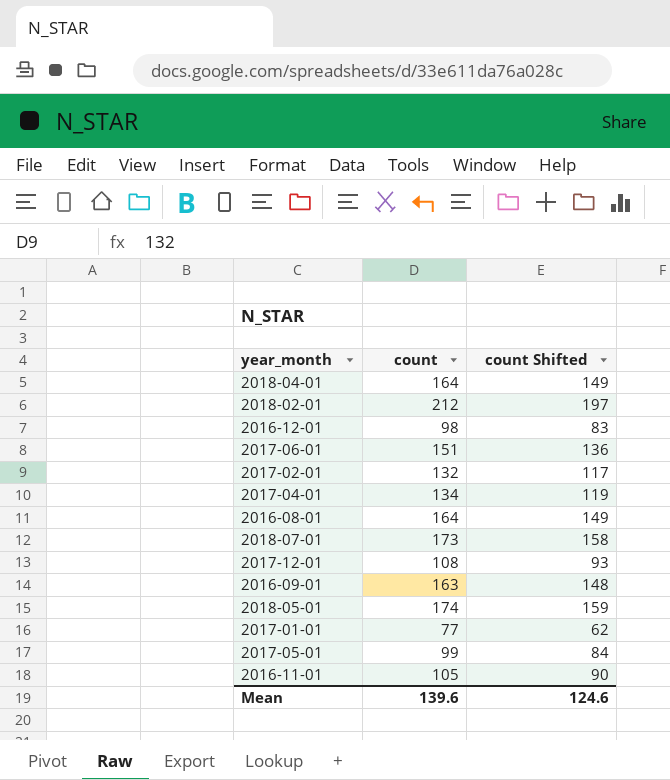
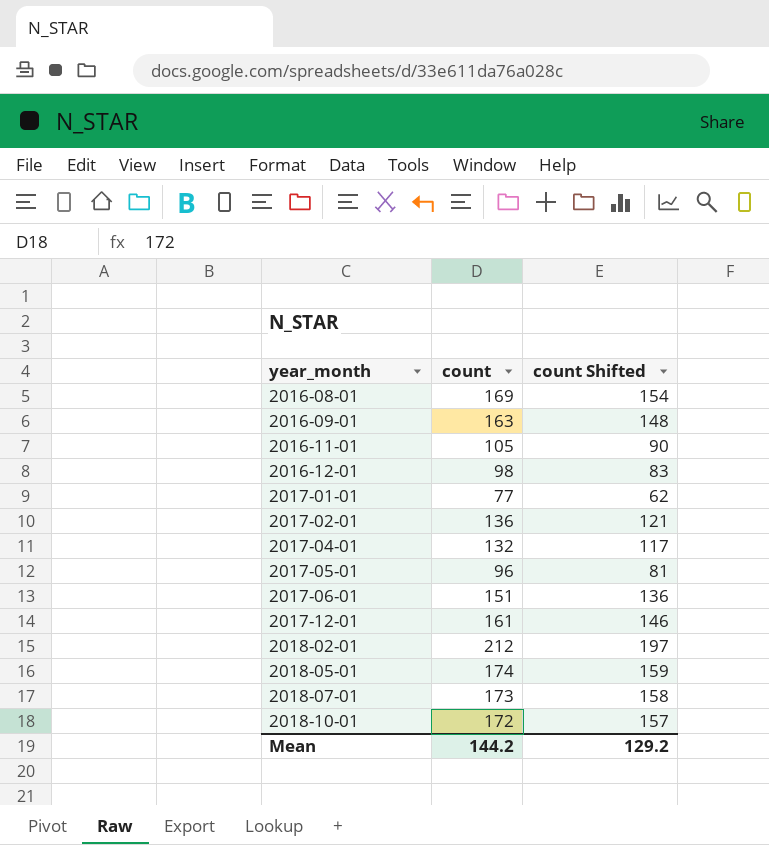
row order: none -> year_month ascending
row 2018-04-01: 164 | 149 -> none
2016-08-01 | count: 164 -> 169
2016-08-01 | count Shifted: 149 -> 154
2017-02-01 | count: 132 -> 136
2017-02-01 | count Shifted: 117 -> 121
2017-04-01 | count: 134 -> 132
2017-04-01 | count Shifted: 119 -> 117
2017-05-01 | count: 99 -> 96
2017-05-01 | count Shifted: 84 -> 81
2017-12-01 | count: 108 -> 161
2017-12-01 | count Shifted: 93 -> 146
row 2018-10-01: none -> 172 | 157
Mean | count: 139.6 -> 144.2
Mean | count Shifted: 124.6 -> 129.2

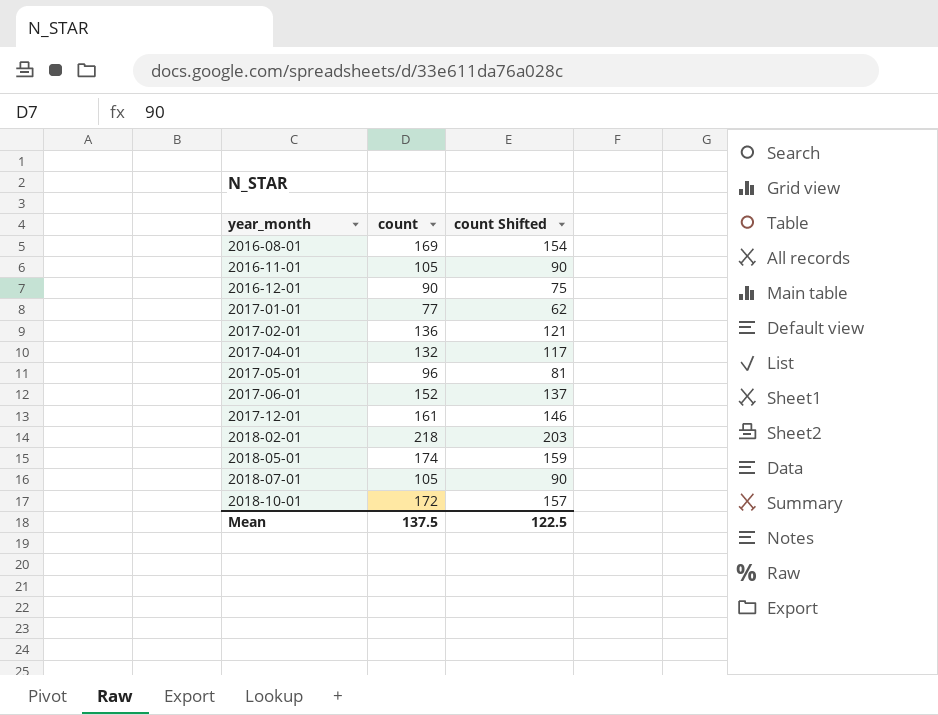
row 2016-09-01: 163 | 148 -> none
2016-12-01 | count: 98 -> 90
2016-12-01 | count Shifted: 83 -> 75
2017-06-01 | count: 151 -> 152
2017-06-01 | count Shifted: 136 -> 137
2018-02-01 | count: 212 -> 218
2018-02-01 | count Shifted: 197 -> 203
2018-07-01 | count: 173 -> 105
2018-07-01 | count Shifted: 158 -> 90
Mean | count: 144.2 -> 137.5
Mean | count Shifted: 129.2 -> 122.5

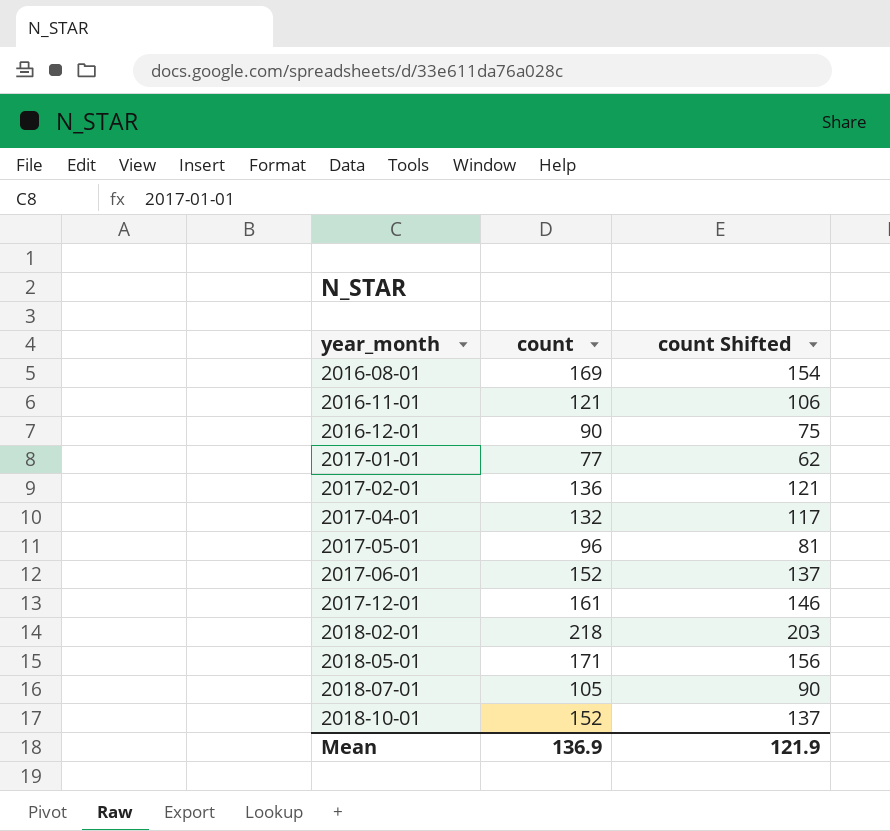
2016-11-01 | count: 105 -> 121
2016-11-01 | count Shifted: 90 -> 106
2018-05-01 | count: 174 -> 171
2018-05-01 | count Shifted: 159 -> 156
2018-10-01 | count: 172 -> 152
2018-10-01 | count Shifted: 157 -> 137
Mean | count: 137.5 -> 136.9
Mean | count Shifted: 122.5 -> 121.9

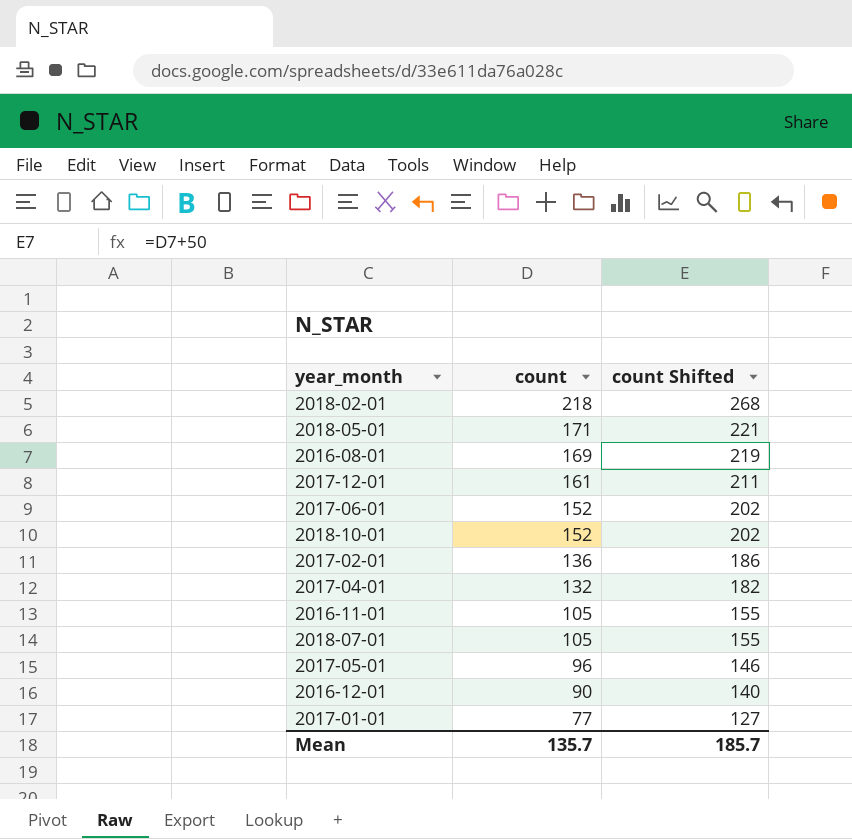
row order: year_month ascending -> count descending
column count Shifted | formula: [count] - 15 -> [count] + 50
2016-11-01 | count: 121 -> 105
Mean | count: 136.9 -> 135.7
Mean | count Shifted: 121.9 -> 185.7

